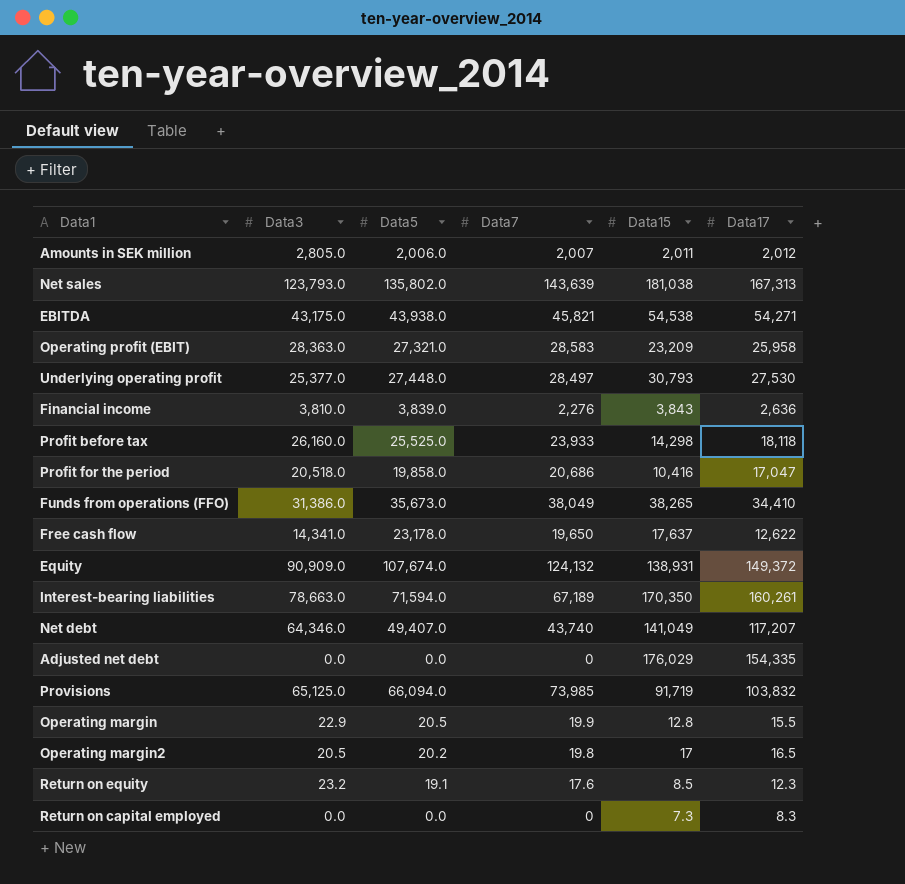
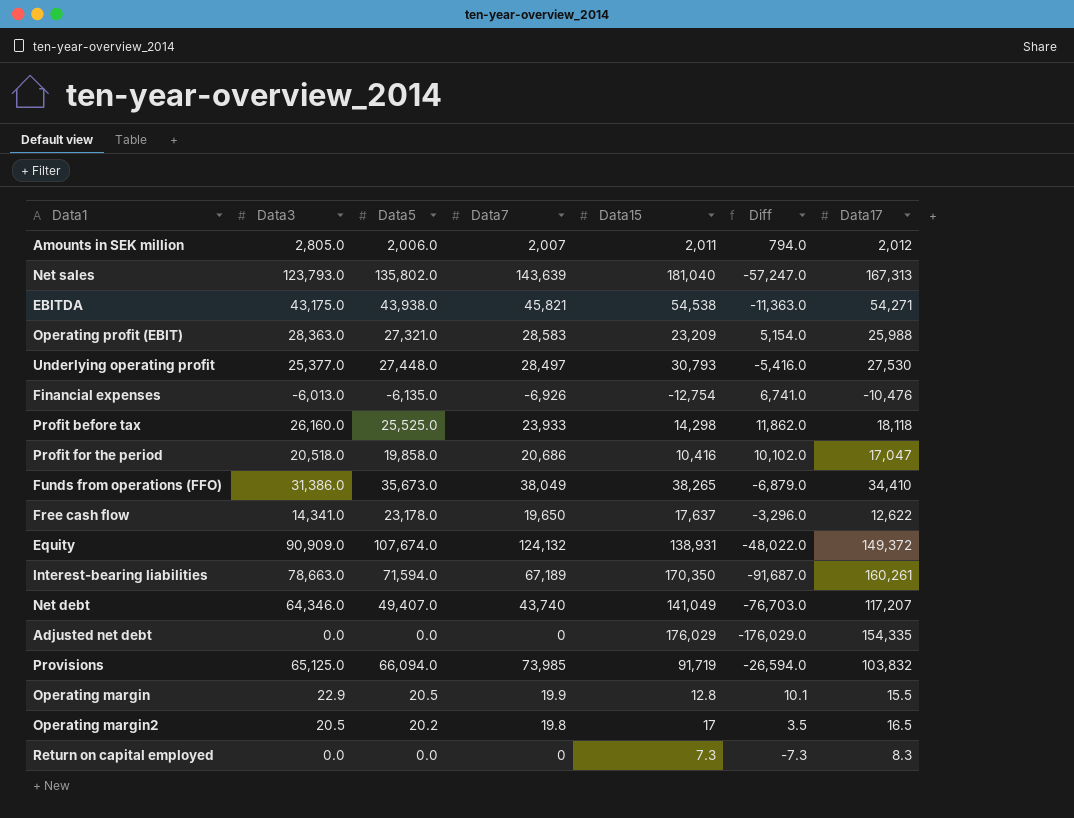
column Diff | formula: none -> [Data3] - [Data15]
row Financial income: 3,810.0 | 3,839.0 | 2,276 | 3,843 | 2,636 -> none
row Return on equity: 23.2 | 19.1 | 17.6 | 8.5 | 12.3 -> none
Net sales | Data15: 181,038 -> 181,040
Operating profit (EBIT) | Data17: 25,958 -> 25,988
row Financial expenses: none -> -6,013.0 | -6,135.0 | -6,926 | -12,754 | 6,741.0 | -10,476

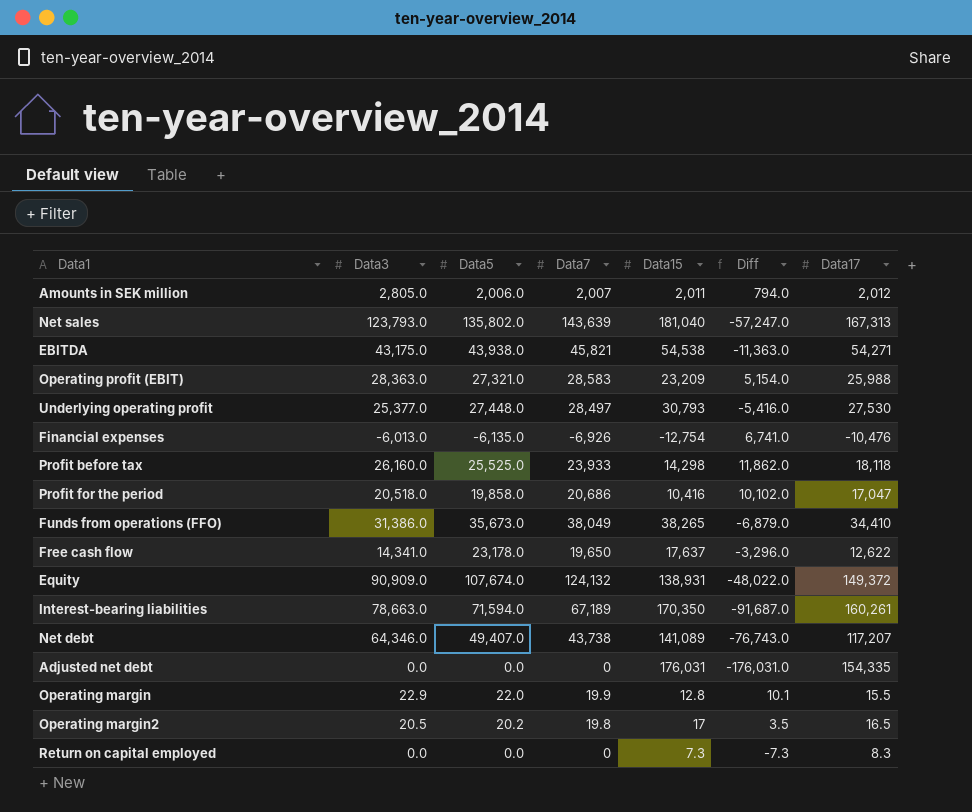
row Provisions: 65,125.0 | 66,094.0 | 73,985 | 91,719 | -26,594.0 | 103,832 -> none
Net debt | Data7: 43,740 -> 43,738
Net debt | Data15: 141,049 -> 141,089
Net debt | Diff: -76,703.0 -> -76,743.0
Adjusted net debt | Data15: 176,029 -> 176,031
Adjusted net debt | Diff: -176,029.0 -> -176,031.0
Operating margin | Data5: 20.5 -> 22.0

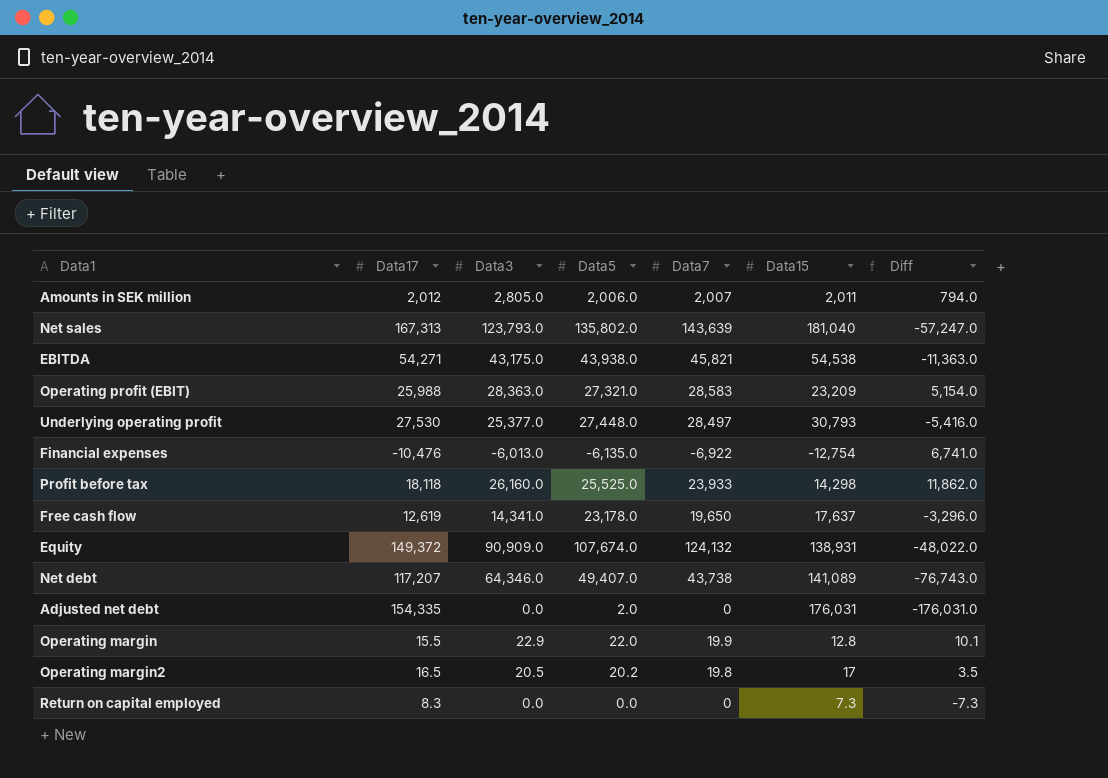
column Data17 | position: 7 -> 2
row Profit for the period: 20,518.0 | 19,858.0 | 20,686 | 10,416 | 10,102.0 | 17,047 -> none
row Funds from operations (FFO): 31,386.0 | 35,673.0 | 38,049 | 38,265 | -6,879.0 | 34,410 -> none
row Interest-bearing liabilities: 78,663.0 | 71,594.0 | 67,189 | 170,350 | -91,687.0 | 160,261 -> none
Financial expenses | Data7: -6,926 -> -6,922
Free cash flow | Data17: 12,622 -> 12,619
Adjusted net debt | Data5: 0.0 -> 2.0

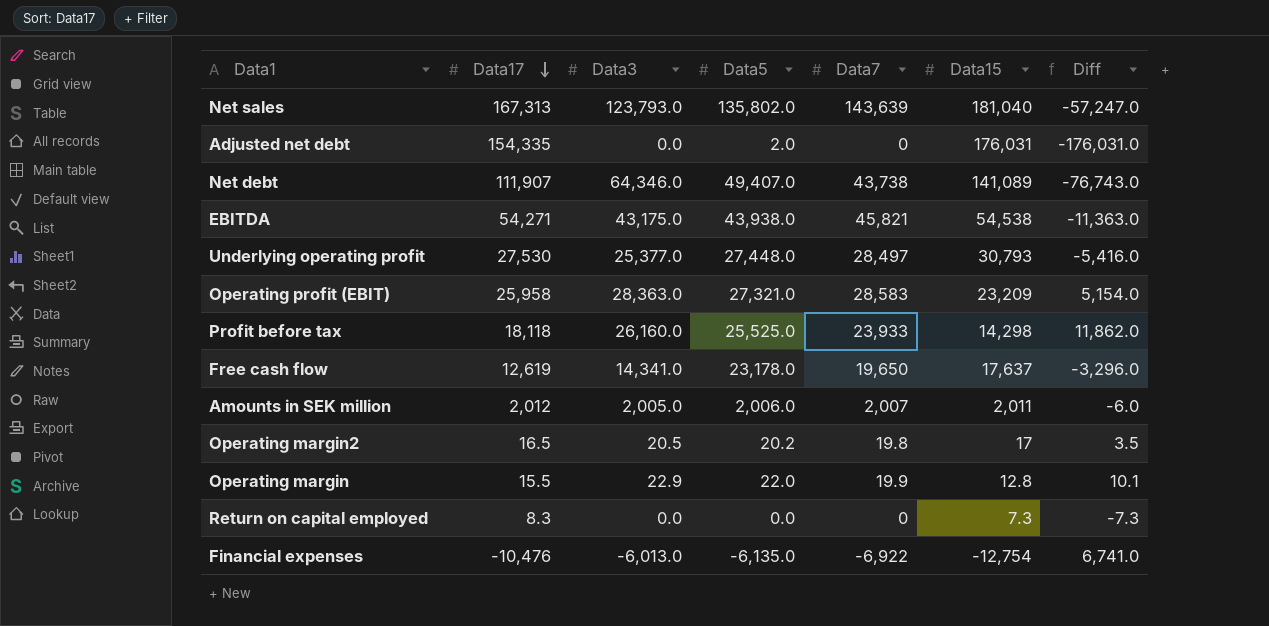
row order: none -> Data17 descending
row Equity: 149,372 | 90,909.0 | 107,674.0 | 124,132 | 138,931 | -48,022.0 -> none
Net debt | Data17: 117,207 -> 111,907
Operating profit (EBIT) | Data17: 25,988 -> 25,958
Amounts in SEK million | Data3: 2,805.0 -> 2,005.0
Amounts in SEK million | Diff: 794.0 -> -6.0

